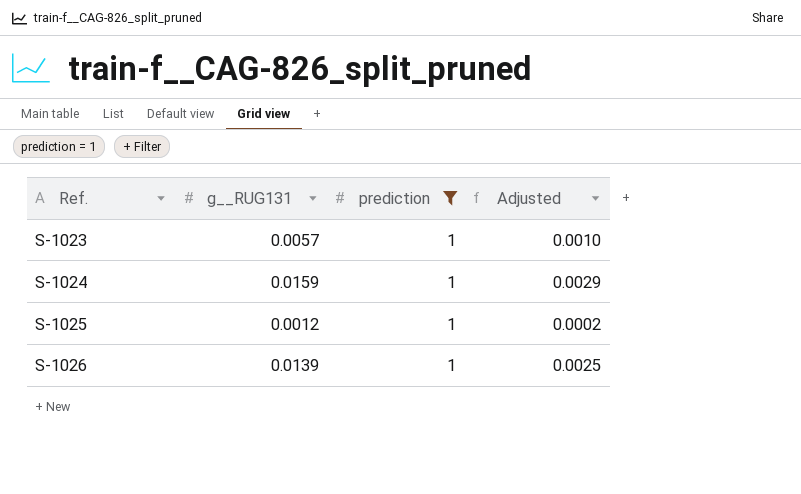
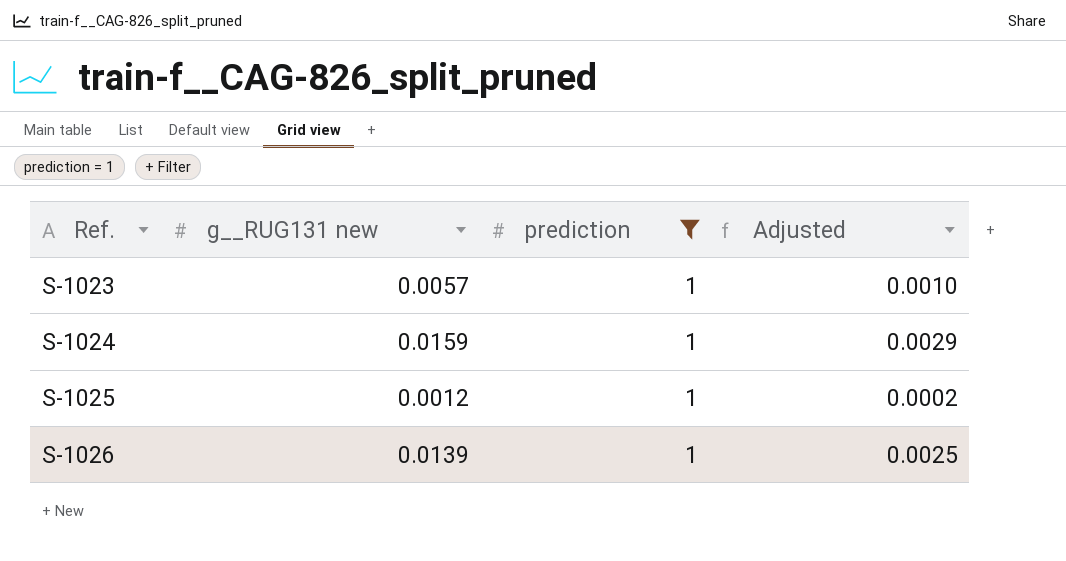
column name: g__RUG131 -> g__RUG131 new

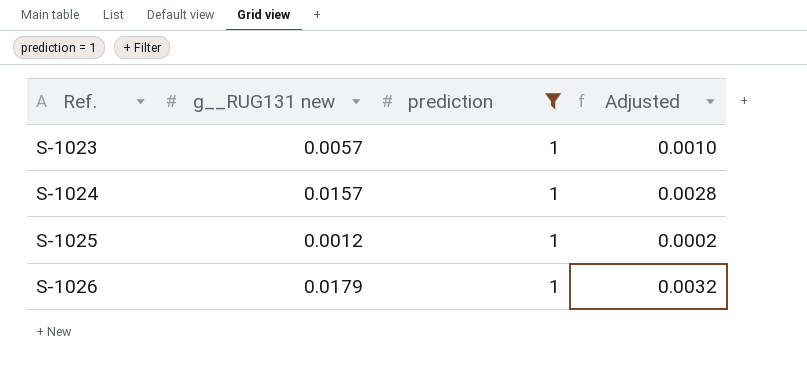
S-1024 | g__RUG131 new: 0.0159 -> 0.0157
S-1024 | Adjusted: 0.0029 -> 0.0028
S-1026 | g__RUG131 new: 0.0139 -> 0.0179
S-1026 | Adjusted: 0.0025 -> 0.0032

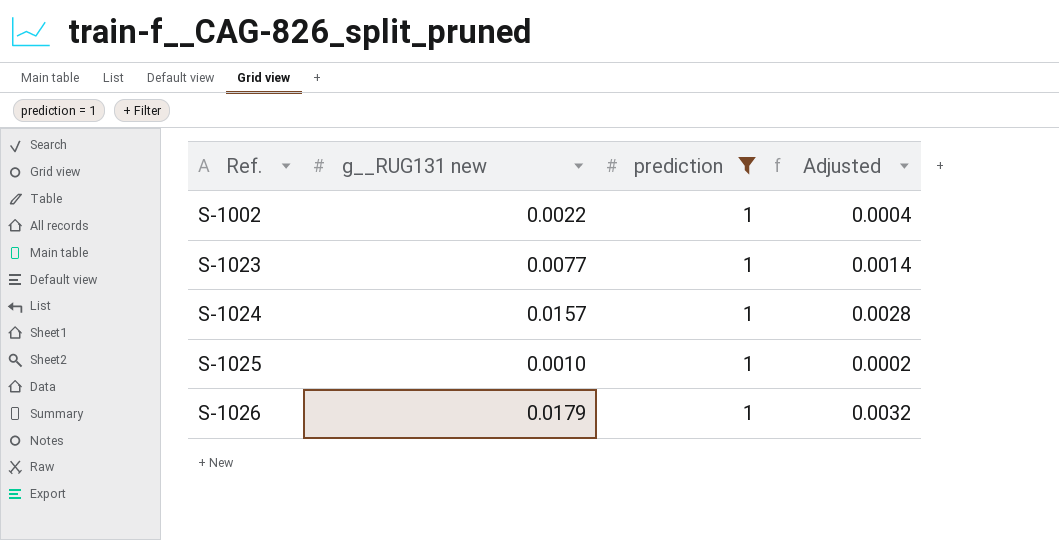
row S-1002: none -> 0.0022 | 1 | 0.0004
S-1023 | g__RUG131 new: 0.0057 -> 0.0077
S-1023 | Adjusted: 0.0010 -> 0.0014
S-1025 | g__RUG131 new: 0.0012 -> 0.0010

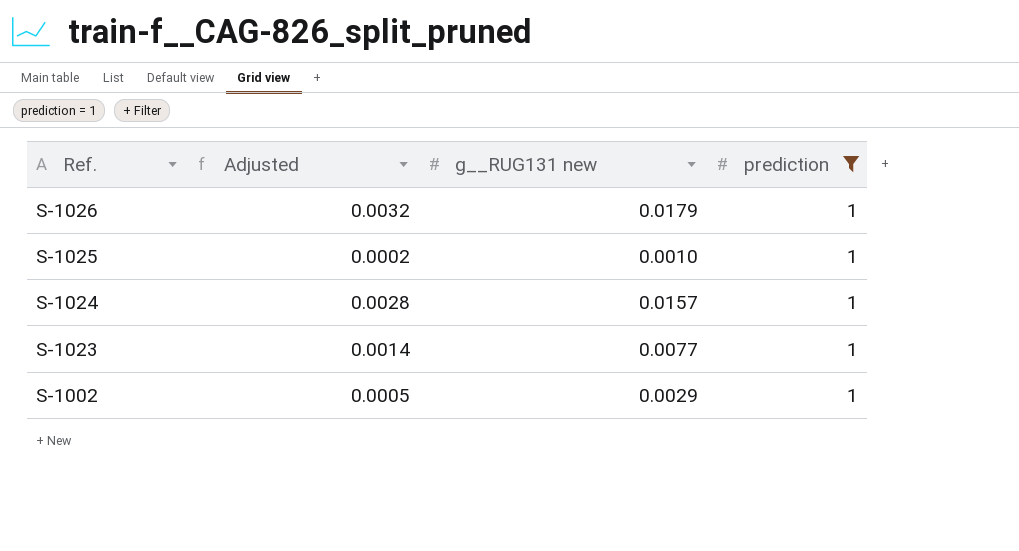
row order: Ref. ascending -> Ref. descending
column Adjusted | position: 4 -> 2
S-1002 | Adjusted: 0.0004 -> 0.0005
S-1002 | g__RUG131 new: 0.0022 -> 0.0029

